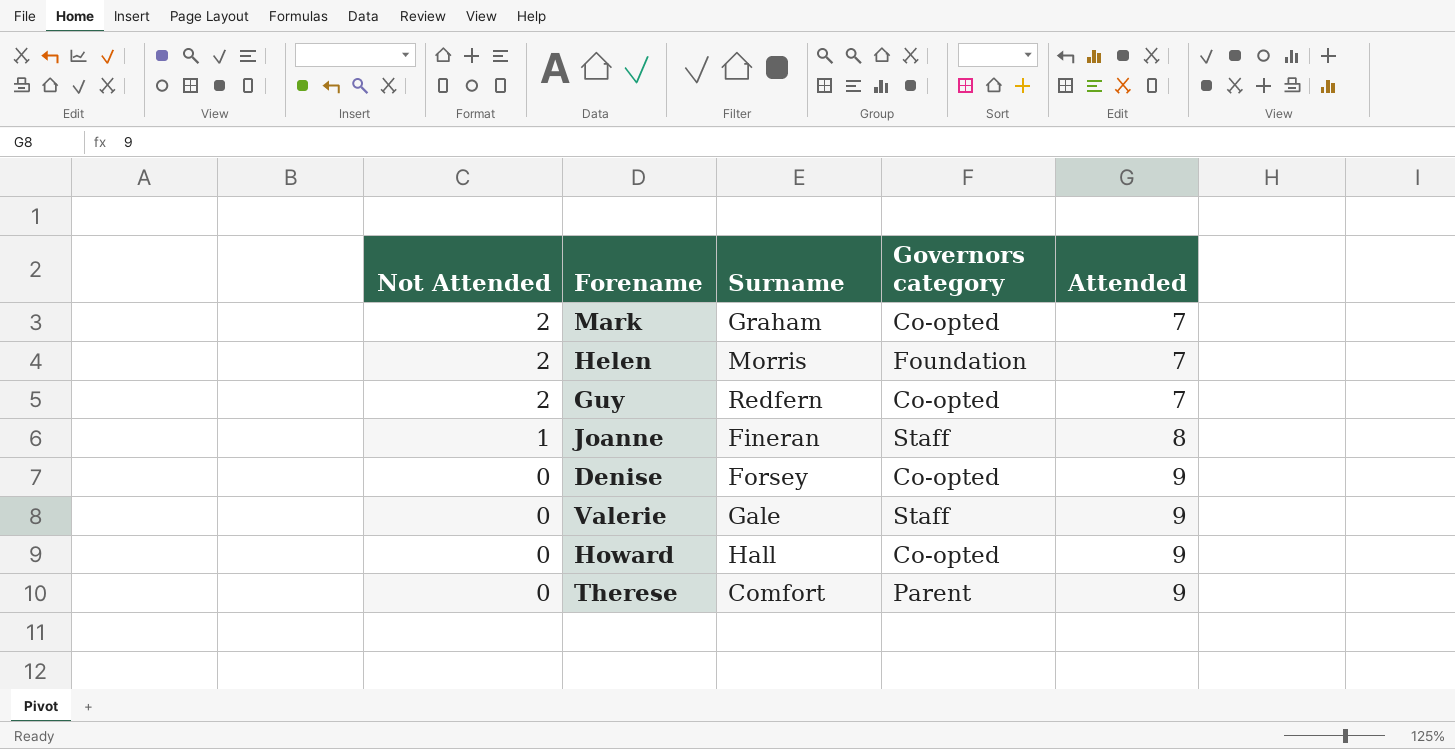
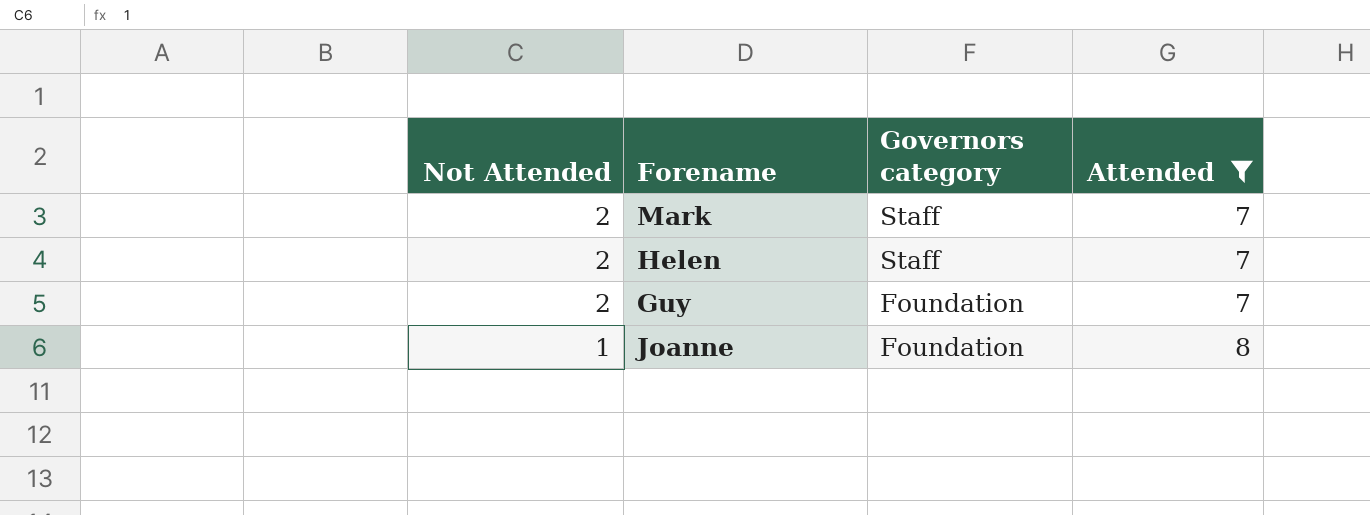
filter: none -> Attended != 9
column Surname | position: 3 -> none
Mark | Governors category: Co-opted -> Staff
Helen | Governors category: Foundation -> Staff
Guy | Governors category: Co-opted -> Foundation
Joanne | Governors category: Staff -> Foundation

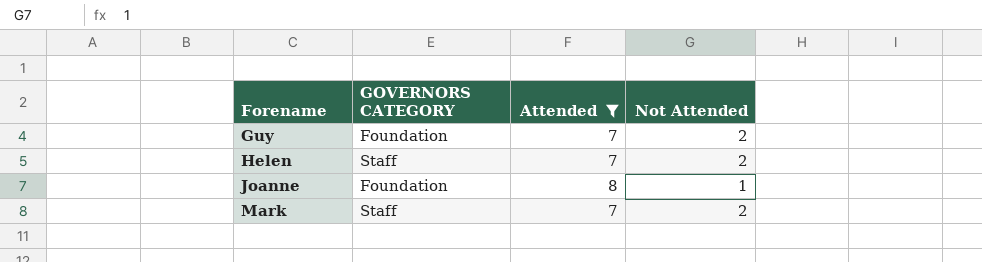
row order: Not Attended descending -> Forename ascending
column name: Governors category -> GOVERNORS CATEGORY
column Not Attended | position: 1 -> 4

